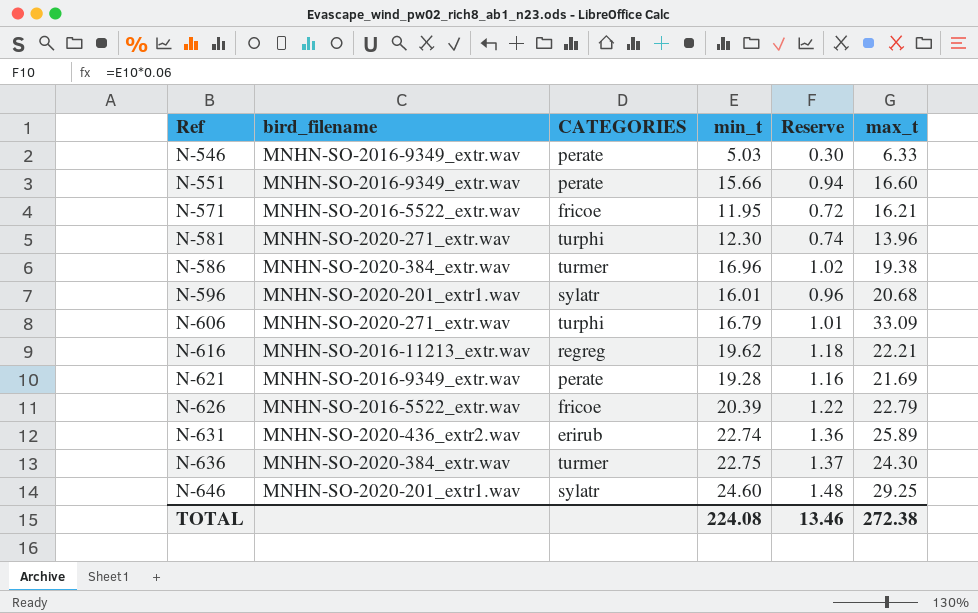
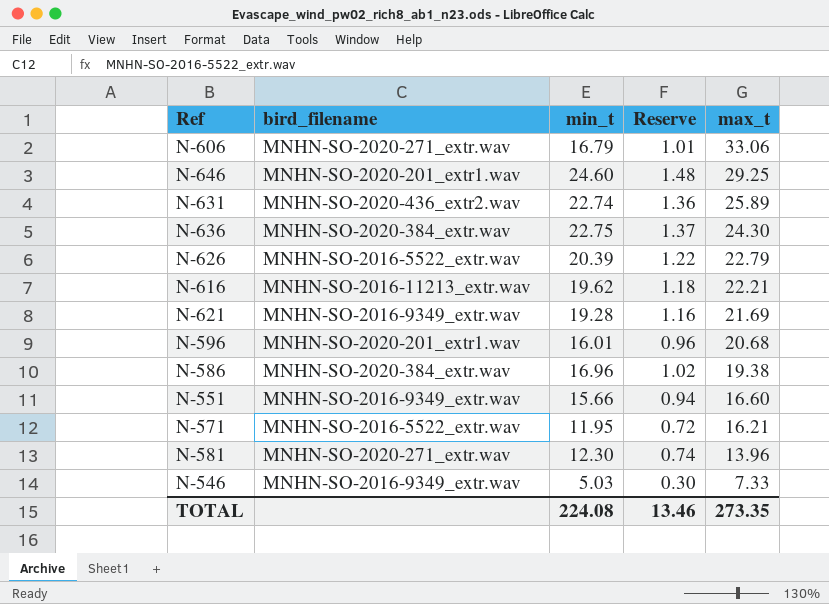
row order: Ref ascending -> max_t descending
column CATEGORIES | position: 3 -> none
N-606 | max_t: 33.09 -> 33.06
N-546 | max_t: 6.33 -> 7.33
TOTAL | max_t: 272.38 -> 273.35

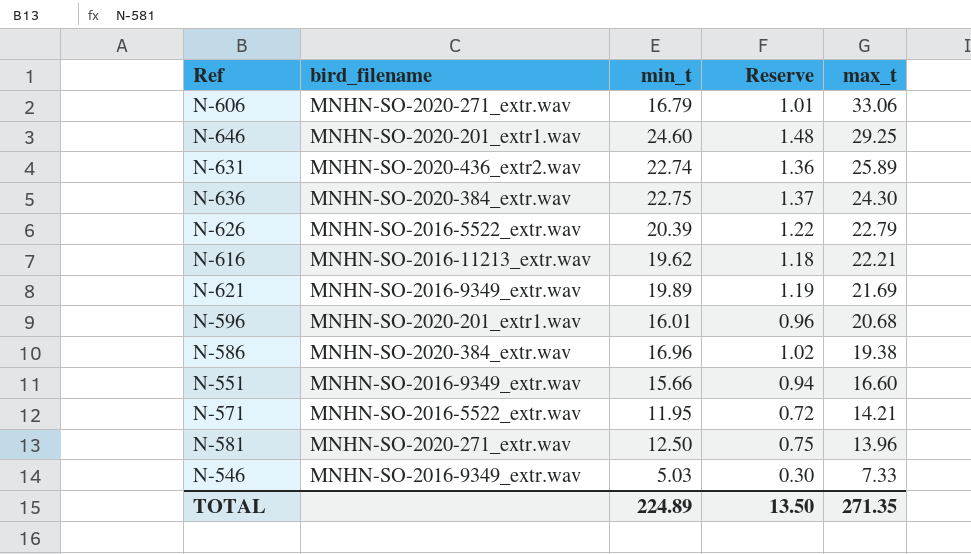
N-621 | min_t: 19.28 -> 19.89
N-621 | Reserve: 1.16 -> 1.19
N-571 | max_t: 16.21 -> 14.21
N-581 | min_t: 12.30 -> 12.50
N-581 | Reserve: 0.74 -> 0.75
TOTAL | min_t: 224.08 -> 224.89
TOTAL | Reserve: 13.46 -> 13.50
TOTAL | max_t: 273.35 -> 271.35

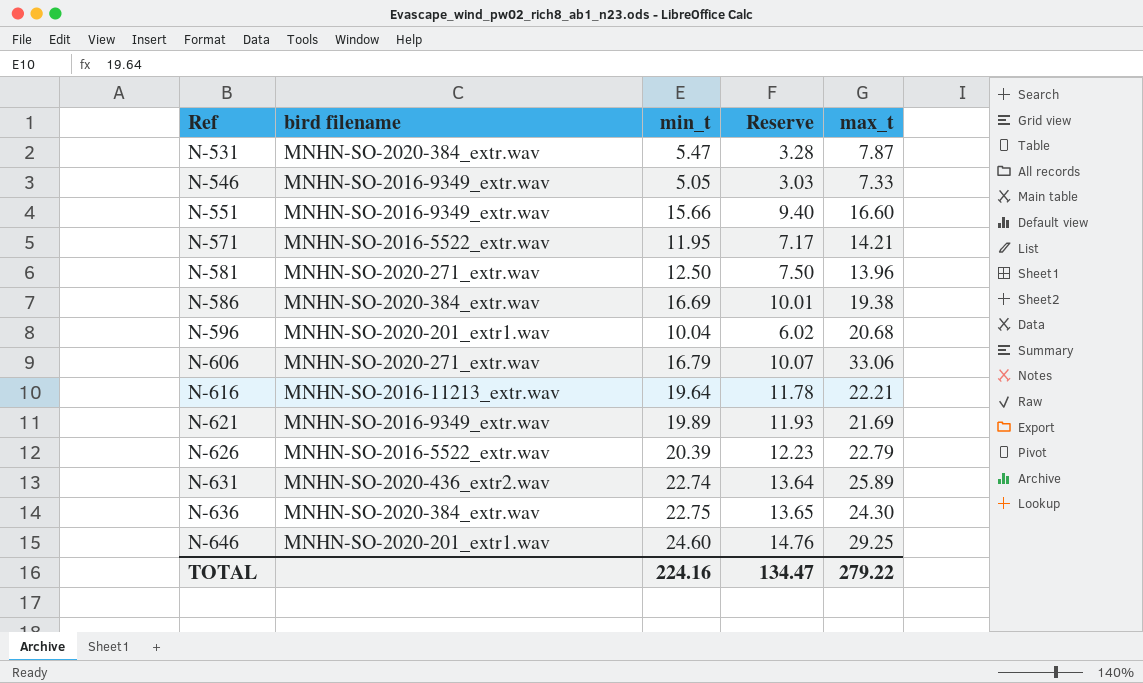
row order: max_t descending -> Ref ascending
column name: bird_filename -> bird filename
column Reserve | formula: [min_t] * 0.06 -> [min_t] * 0.6
row N-531: none -> MNHN-SO-2020-384_extr.wav | 5.47 | 3.28 | 7.87
N-546 | min_t: 5.03 -> 5.05
N-586 | min_t: 16.96 -> 16.69
N-596 | min_t: 16.01 -> 10.04
N-616 | min_t: 19.62 -> 19.64
TOTAL | min_t: 224.89 -> 224.16
TOTAL | Reserve: 13.50 -> 134.47
TOTAL | max_t: 271.35 -> 279.22

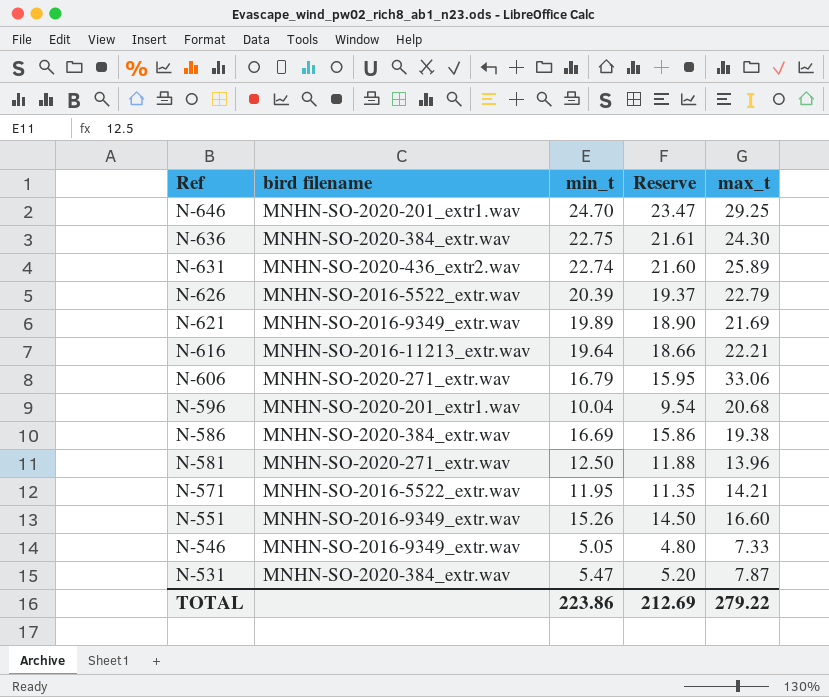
row order: Ref ascending -> Ref descending
column Reserve | formula: [min_t] * 0.6 -> [min_t] * 0.95
N-646 | min_t: 24.60 -> 24.70
N-551 | min_t: 15.66 -> 15.26
TOTAL | min_t: 224.16 -> 223.86
TOTAL | Reserve: 134.47 -> 212.69

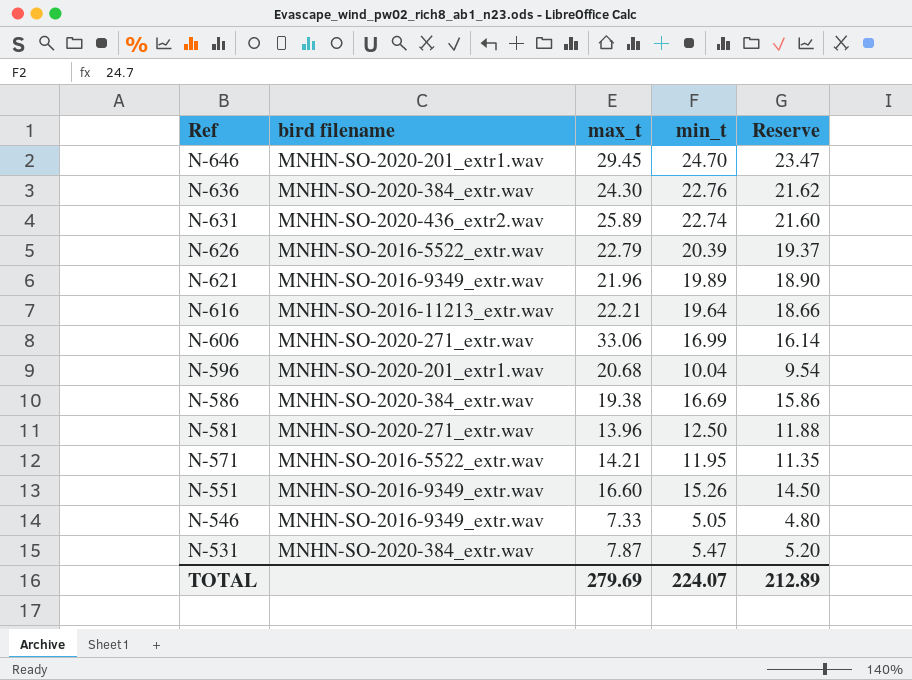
column max_t | position: 5 -> 3
N-646 | max_t: 29.25 -> 29.45
N-636 | min_t: 22.75 -> 22.76
N-636 | Reserve: 21.61 -> 21.62
N-621 | max_t: 21.69 -> 21.96
N-606 | min_t: 16.79 -> 16.99
N-606 | Reserve: 15.95 -> 16.14
TOTAL | max_t: 279.22 -> 279.69
TOTAL | min_t: 223.86 -> 224.07
TOTAL | Reserve: 212.69 -> 212.89

